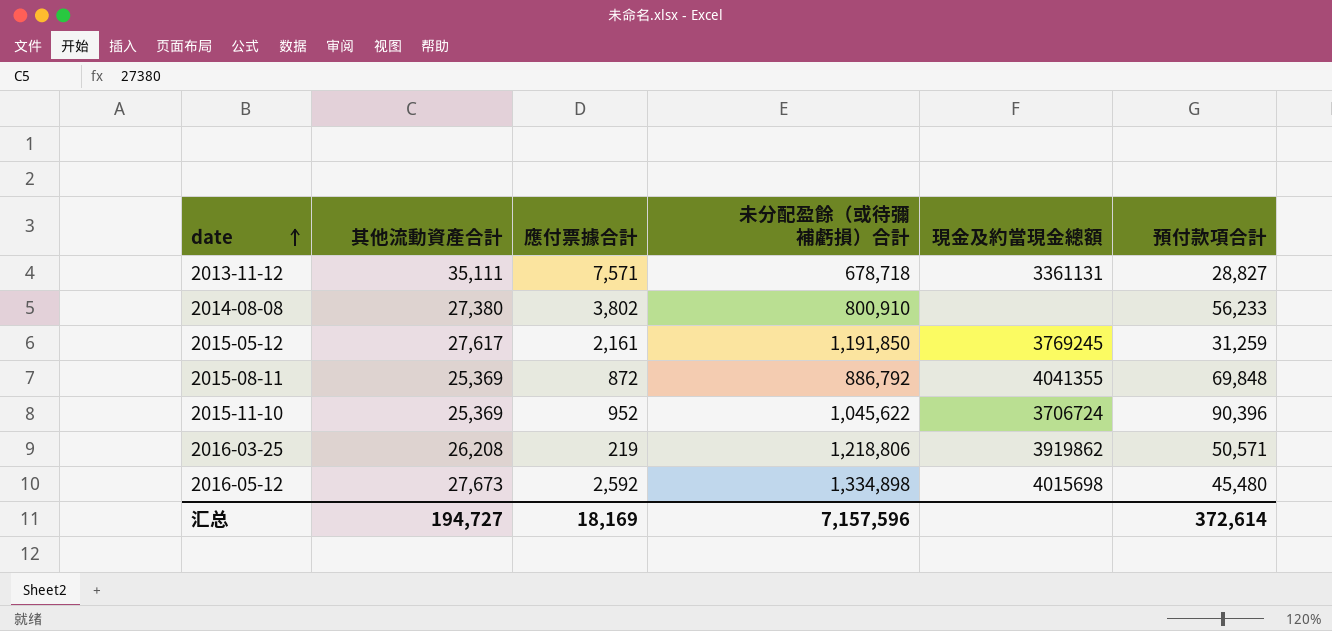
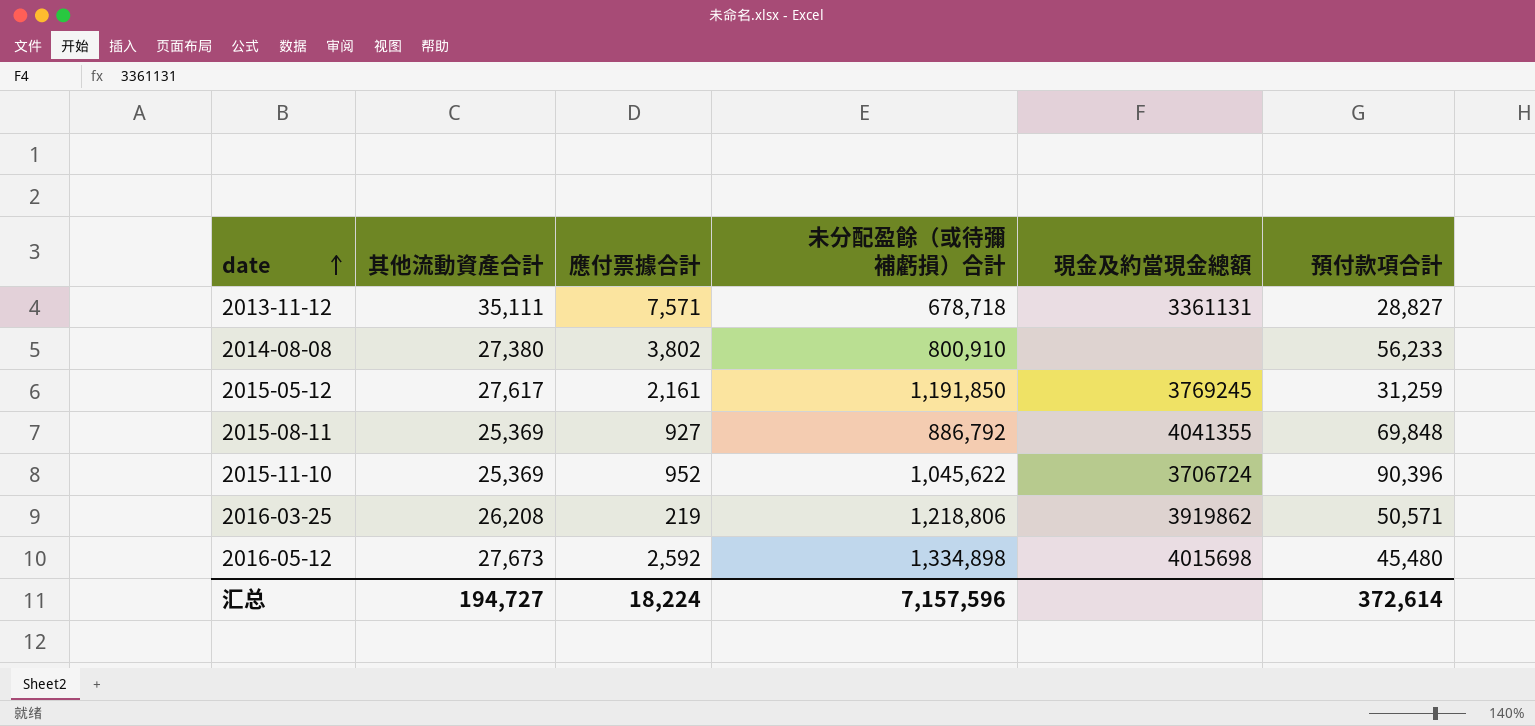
2015-08-11 | 應付票據合計: 872 -> 927
汇总 | 應付票據合計: 18,169 -> 18,224

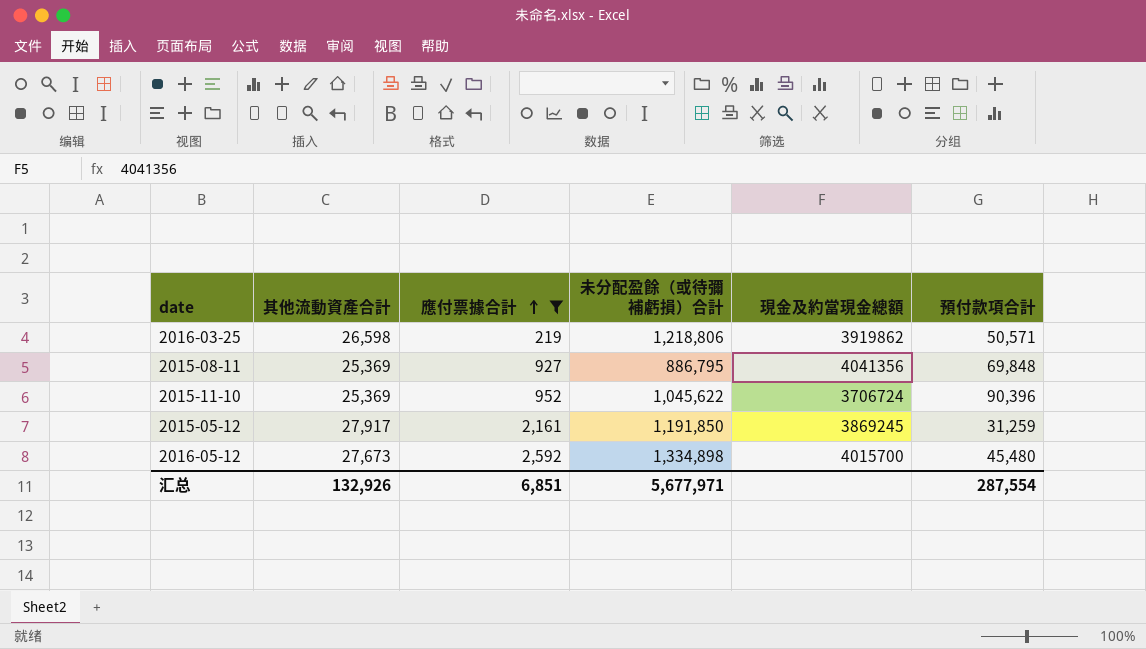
filter: none -> 應付票據合計 <= 2,592
row order: date ascending -> 應付票據合計 ascending
2016-03-25 | 其他流動資產合計: 26,208 -> 26,598
2015-08-11 | 未分配盈餘（或待彌補虧損）合計: 886,792 -> 886,795
2015-08-11 | 現金及約當現金總額: 4041355 -> 4041356
2015-05-12 | 其他流動資產合計: 27,617 -> 27,917
2015-05-12 | 現金及約當現金總額: 3769245 -> 3869245
2016-05-12 | 現金及約當現金總額: 4015698 -> 4015700
汇总 | 其他流動資產合計: 194,727 -> 132,926
汇总 | 應付票據合計: 18,224 -> 6,851
汇总 | 未分配盈餘（或待彌補虧損）合計: 7,157,596 -> 5,677,971
汇总 | 預付款項合計: 372,614 -> 287,554

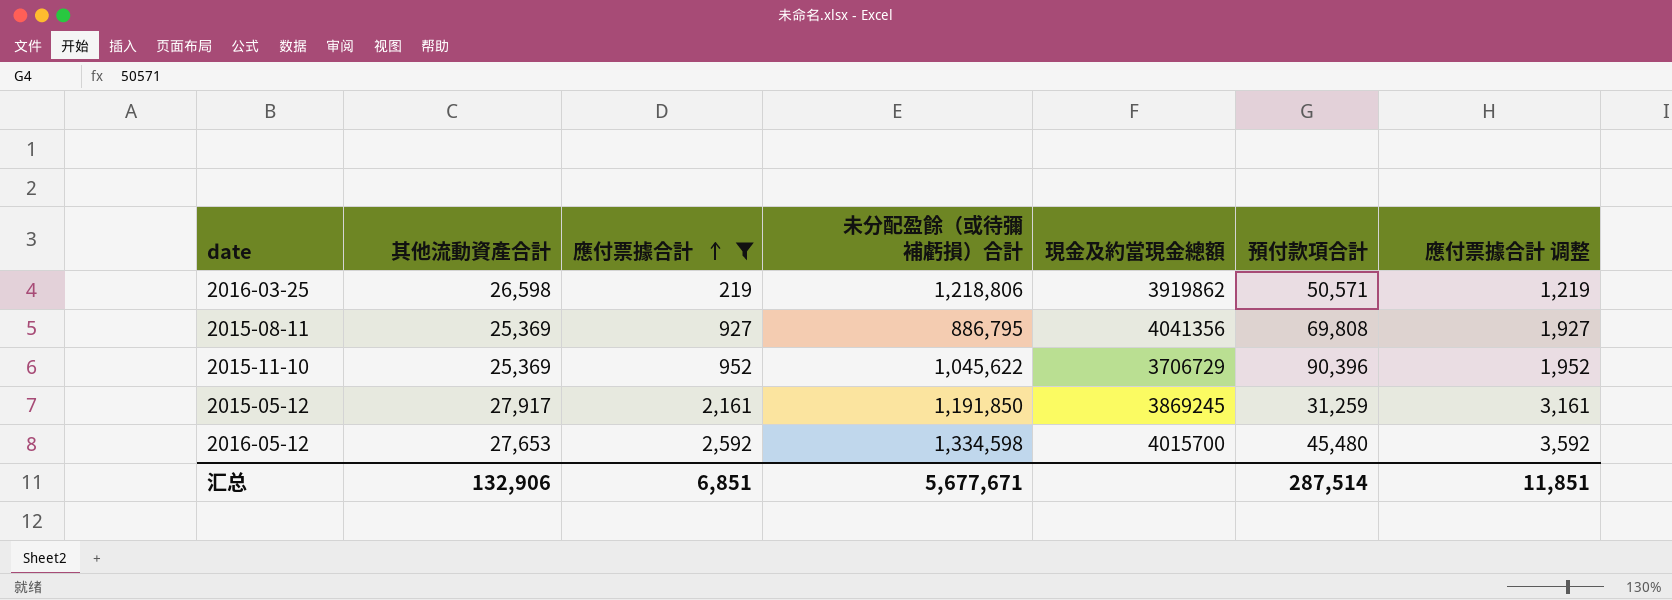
column 應付票據合計 调整 | formula: none -> [應付票據合計] + 1000
2015-08-11 | 預付款項合計: 69,848 -> 69,808
2015-11-10 | 現金及約當現金總額: 3706724 -> 3706729
2016-05-12 | 其他流動資產合計: 27,673 -> 27,653
2016-05-12 | 未分配盈餘（或待彌補虧損）合計: 1,334,898 -> 1,334,598
汇总 | 其他流動資產合計: 132,926 -> 132,906
汇总 | 未分配盈餘（或待彌補虧損）合計: 5,677,971 -> 5,677,671
汇总 | 預付款項合計: 287,554 -> 287,514

